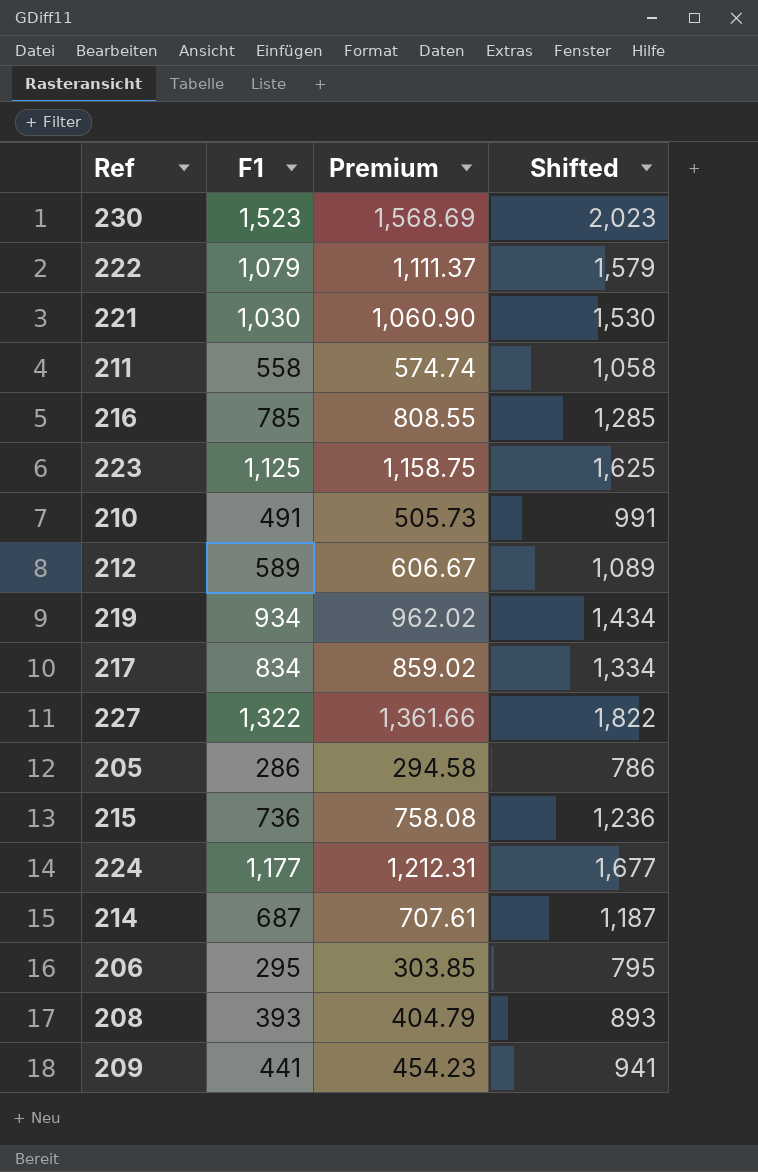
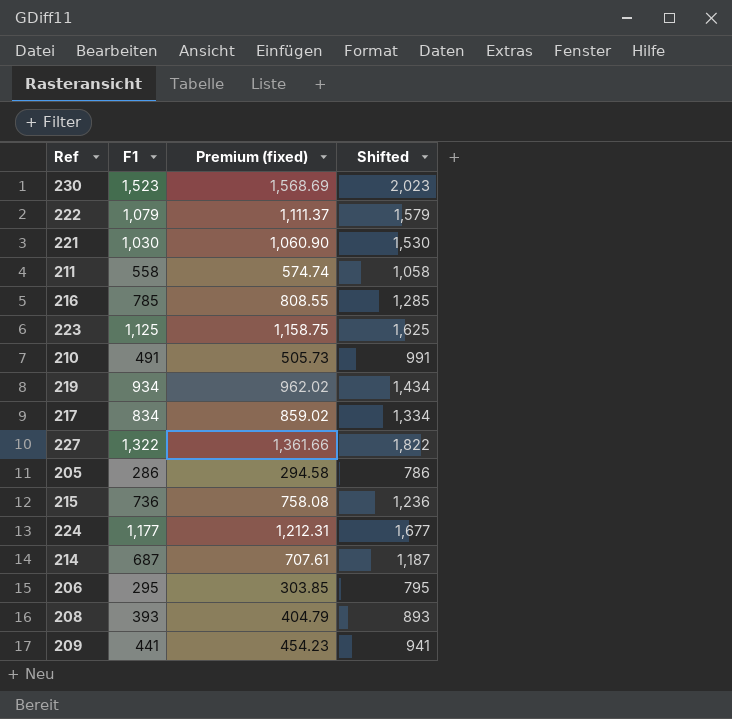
column name: Premium -> Premium (fixed)
row 212: 589 | 606.67 | 1,089 -> none

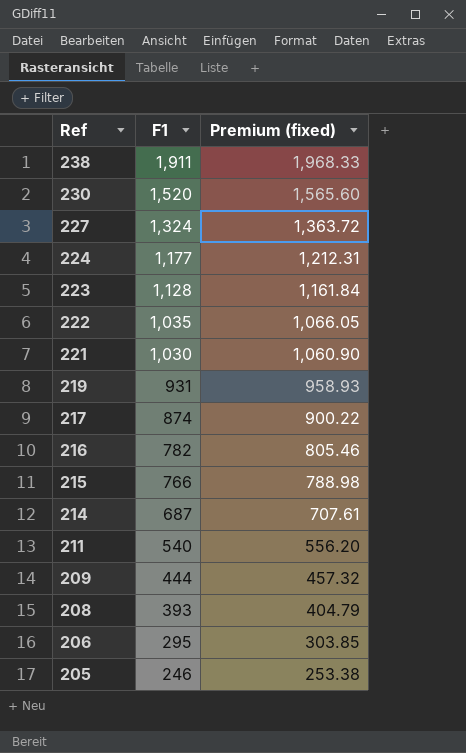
row order: none -> Ref descending
column Shifted | formula: [F1] + 500 -> none
row 210: 491 | 505.73 | 991 -> none
row 238: none -> 1,911 | 1,968.33
230 | F1: 1,523 -> 1,520
230 | Premium (fixed): 1,568.69 -> 1,565.60
227 | F1: 1,322 -> 1,324
227 | Premium (fixed): 1,361.66 -> 1,363.72
223 | F1: 1,125 -> 1,128
223 | Premium (fixed): 1,158.75 -> 1,161.84
222 | F1: 1,079 -> 1,035
222 | Premium (fixed): 1,111.37 -> 1,066.05
219 | F1: 934 -> 931
219 | Premium (fixed): 962.02 -> 958.93
217 | F1: 834 -> 874
217 | Premium (fixed): 859.02 -> 900.22
216 | F1: 785 -> 782
216 | Premium (fixed): 808.55 -> 805.46
215 | F1: 736 -> 766
215 | Premium (fixed): 758.08 -> 788.98
211 | F1: 558 -> 540
211 | Premium (fixed): 574.74 -> 556.20
209 | F1: 441 -> 444
209 | Premium (fixed): 454.23 -> 457.32
205 | F1: 286 -> 246
205 | Premium (fixed): 294.58 -> 253.38

